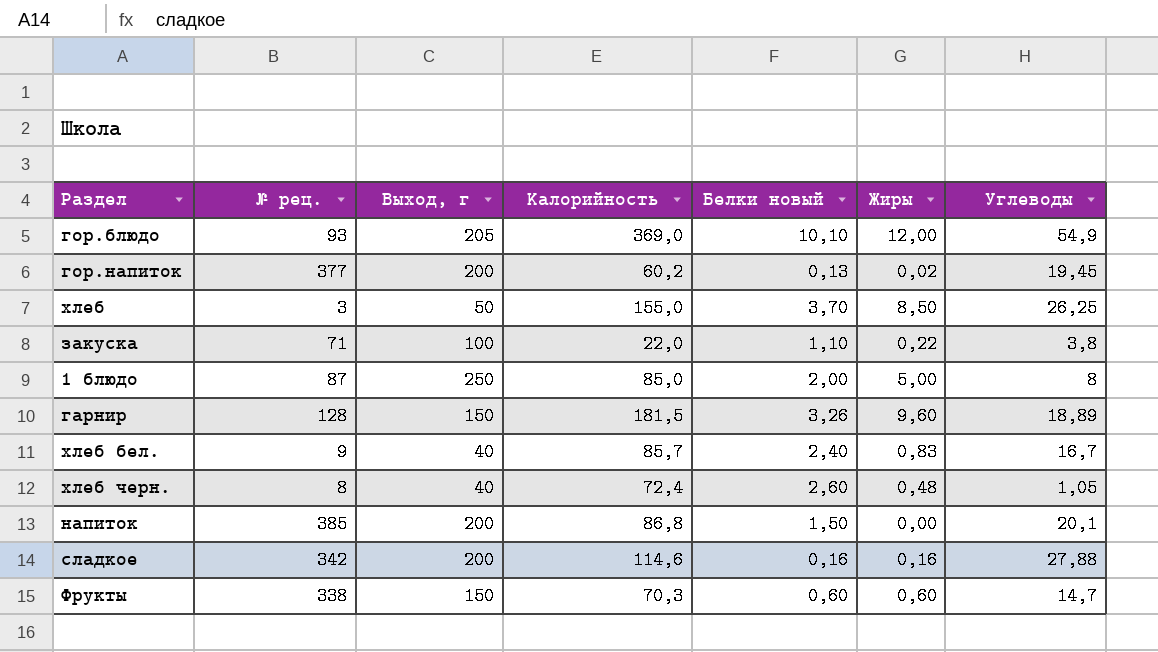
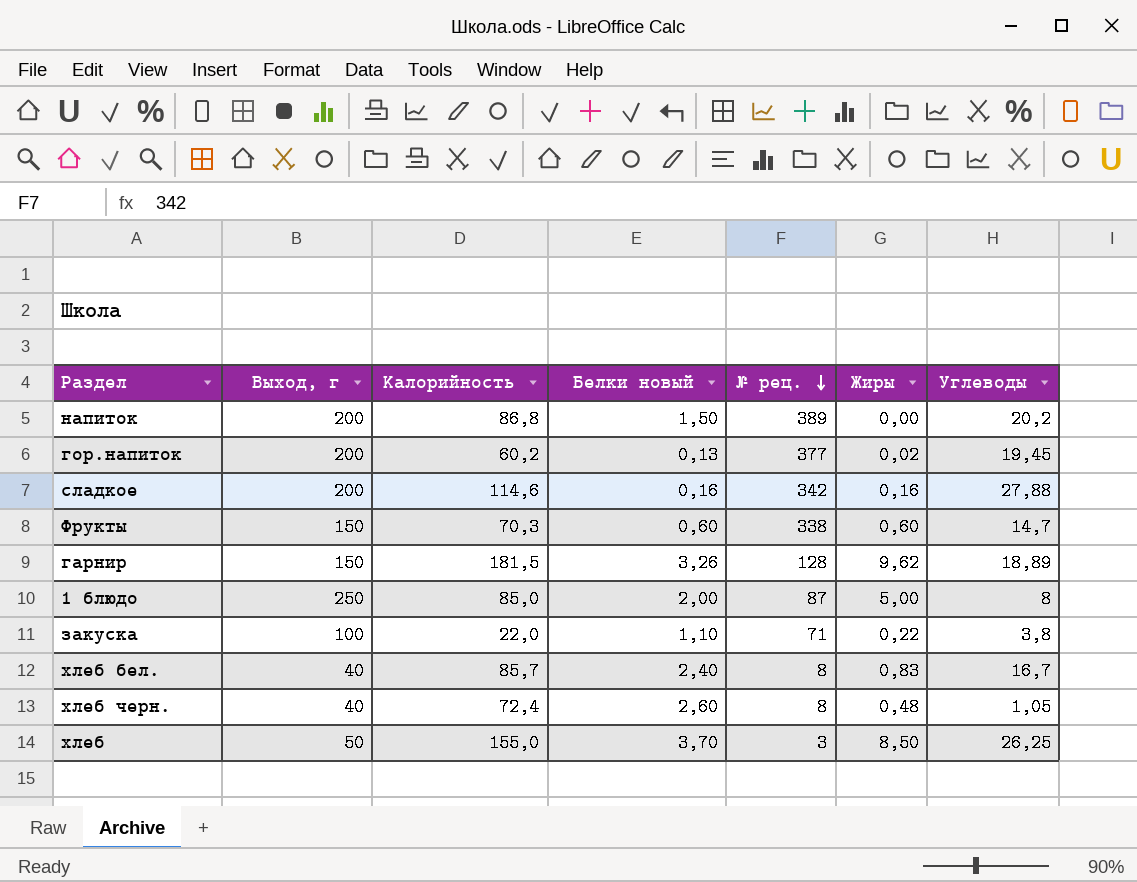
row order: none -> № рец. descending
column № рец. | position: 2 -> 5
row гор.блюдо: 93 | 205 | 369,0 | 10,10 | 12,00 | 54,9 -> none
напиток | № рец.: 385 -> 389
напиток | Углеводы: 20,1 -> 20,2
гарнир | Жиры: 9,60 -> 9,62
хлеб бел. | № рец.: 9 -> 8

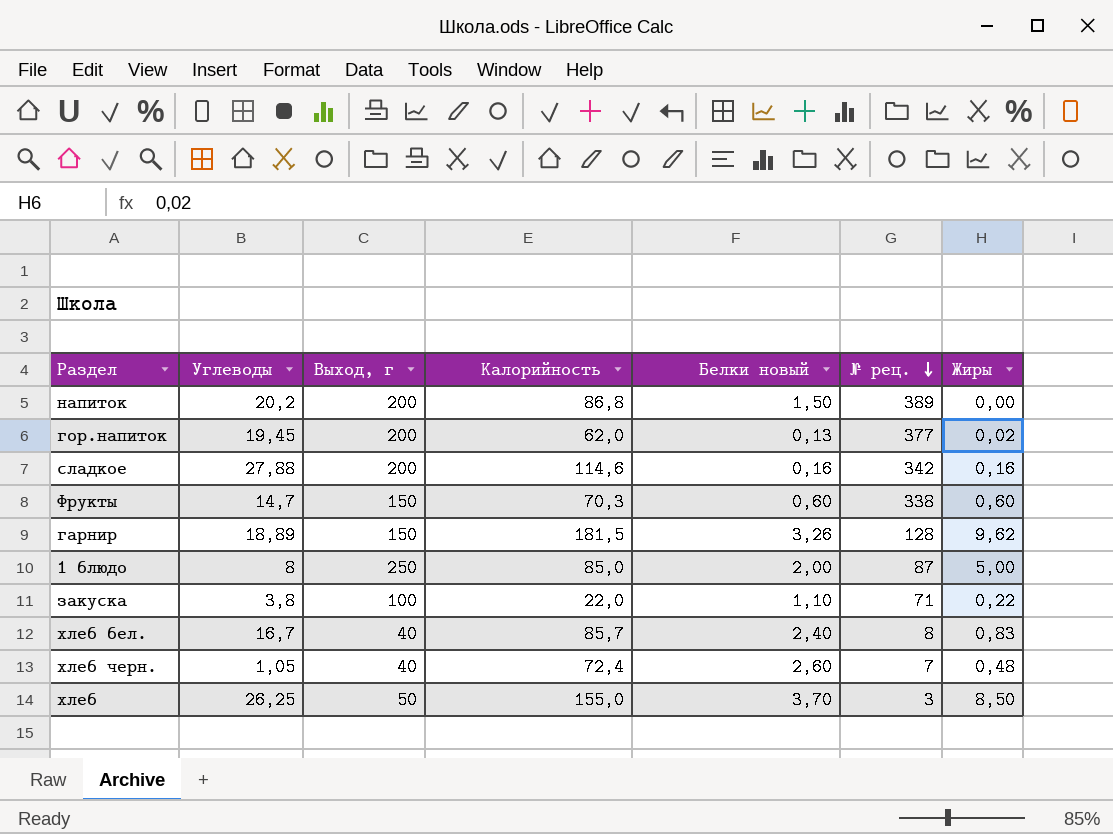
column Углеводы | position: 7 -> 2
гор.напиток | Калорийность: 60,2 -> 62,0
хлеб черн. | № рец.: 8 -> 7

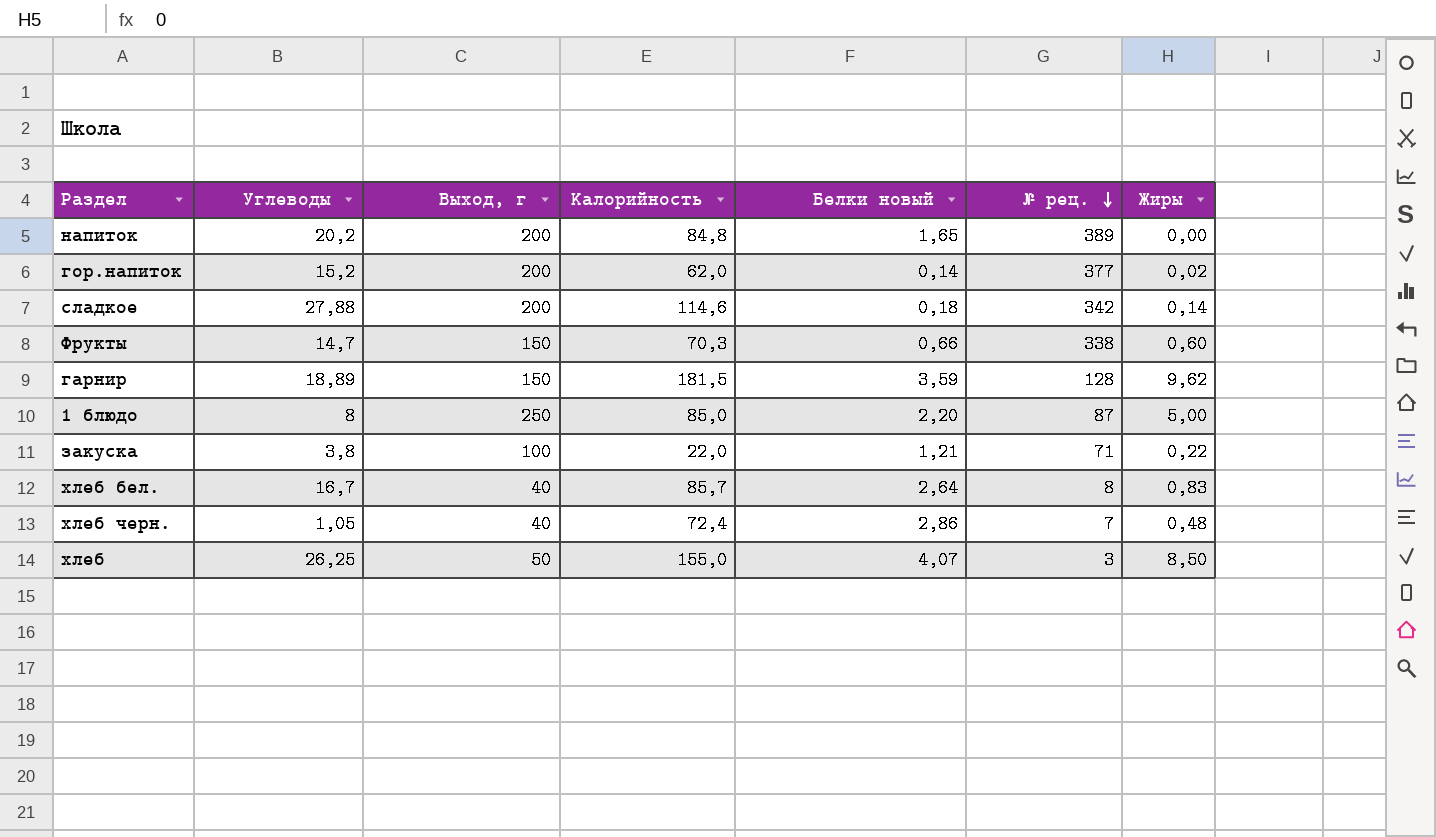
напиток | Калорийность: 86,8 -> 84,8
напиток | Белки новый: 1,50 -> 1,65
гор.напиток | Углеводы: 19,45 -> 15,2
гор.напиток | Белки новый: 0,13 -> 0,14
сладкое | Белки новый: 0,16 -> 0,18
сладкое | Жиры: 0,16 -> 0,14
Фрукты | Белки новый: 0,60 -> 0,66
гарнир | Белки новый: 3,26 -> 3,59
1 блюдо | Белки новый: 2,00 -> 2,20
закуска | Белки новый: 1,10 -> 1,21
хлеб бел. | Белки новый: 2,40 -> 2,64
хлеб черн. | Белки новый: 2,60 -> 2,86
хлеб | Белки новый: 3,70 -> 4,07

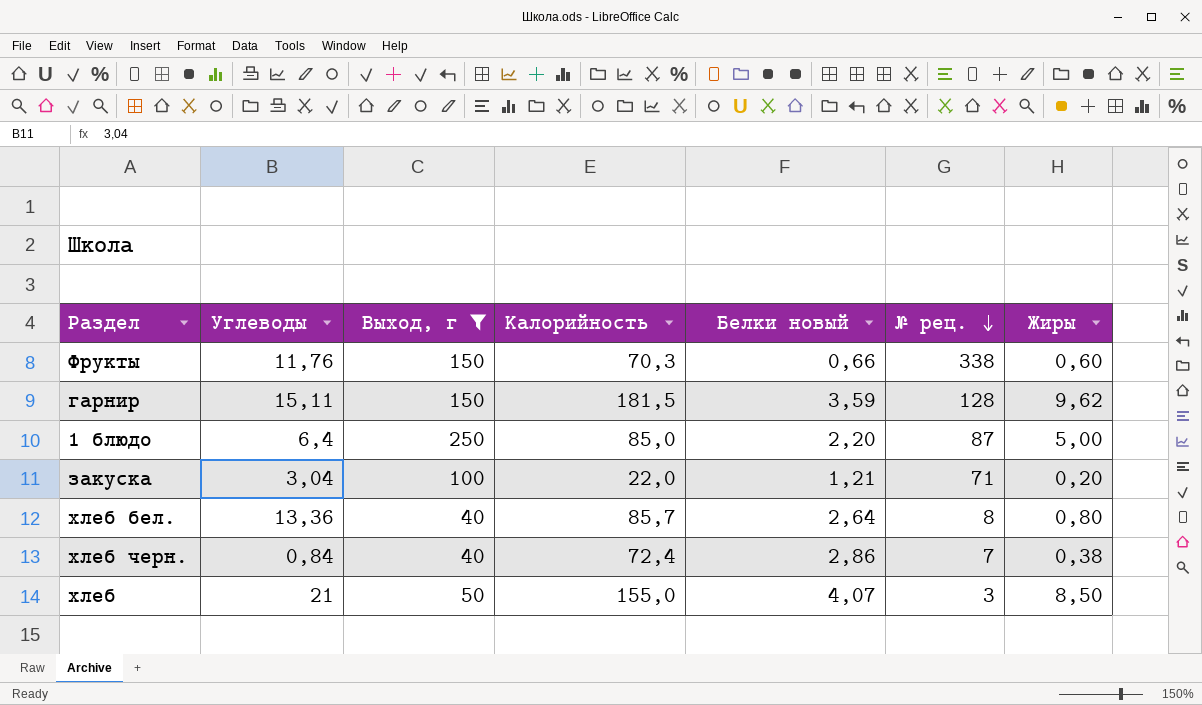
filter: none -> Выход, г != 200
Фрукты | Углеводы: 14,7 -> 11,76
гарнир | Углеводы: 18,89 -> 15,11
1 блюдо | Углеводы: 8 -> 6,4
закуска | Углеводы: 3,8 -> 3,04
закуска | Жиры: 0,22 -> 0,20
хлеб бел. | Углеводы: 16,7 -> 13,36
хлеб бел. | Жиры: 0,83 -> 0,80
хлеб черн. | Углеводы: 1,05 -> 0,84
хлеб черн. | Жиры: 0,48 -> 0,38
хлеб | Углеводы: 26,25 -> 21

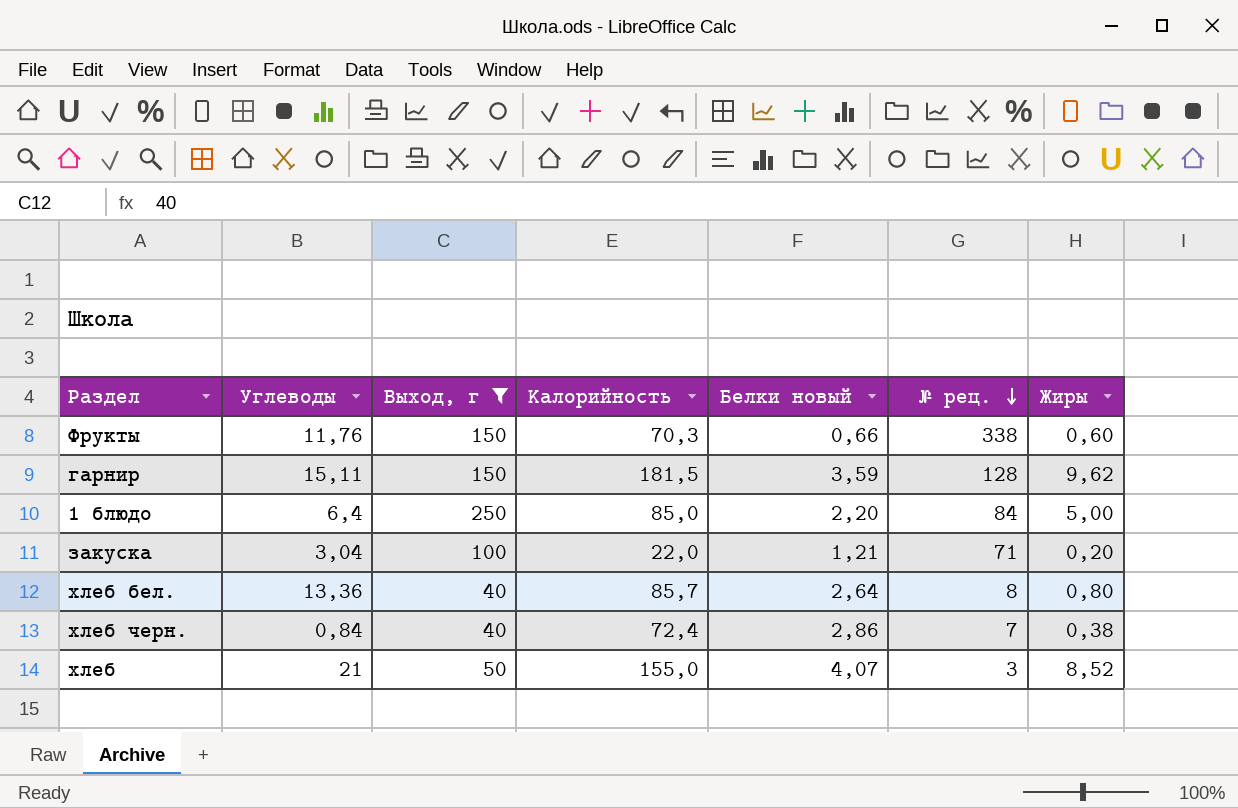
1 блюдо | № рец.: 87 -> 84
хлеб | Жиры: 8,50 -> 8,52

